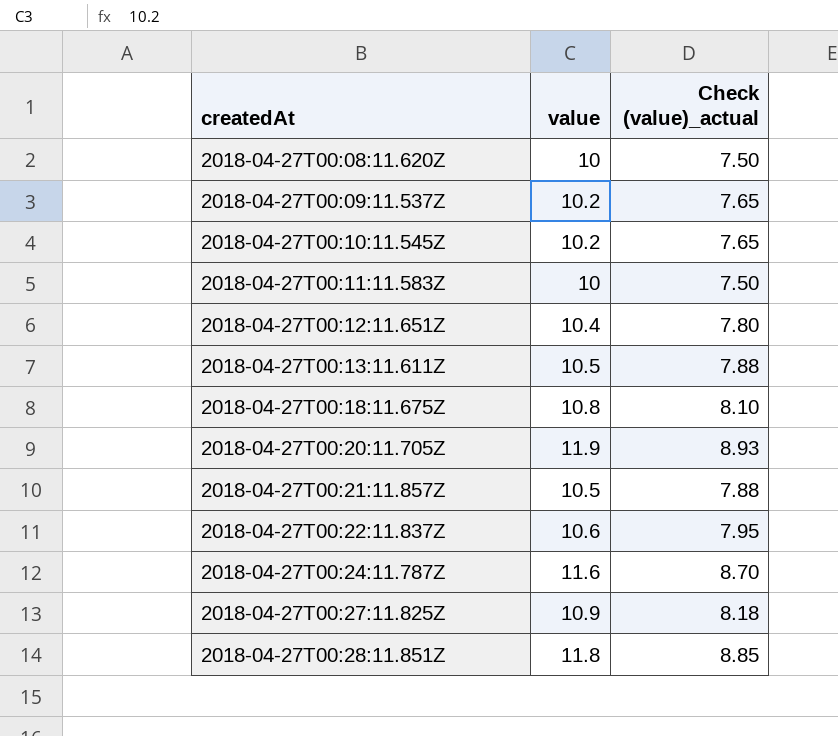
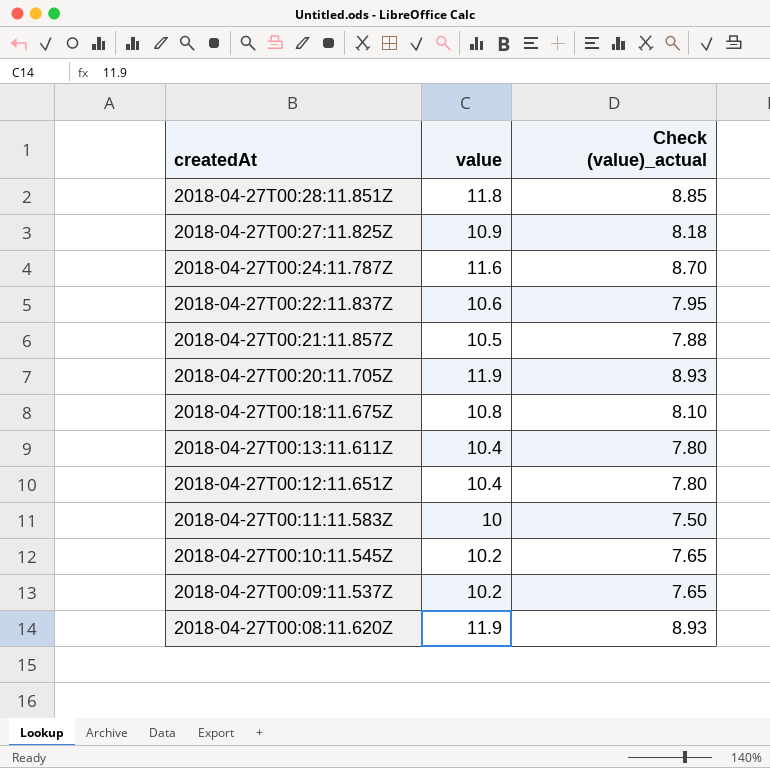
row order: createdAt ascending -> createdAt descending
2018-04-27T00:13:11.611Z | value: 10.5 -> 10.4
2018-04-27T00:13:11.611Z | Check (value)_actual: 7.88 -> 7.80
2018-04-27T00:08:11.620Z | value: 10 -> 11.9
2018-04-27T00:08:11.620Z | Check (value)_actual: 7.50 -> 8.93

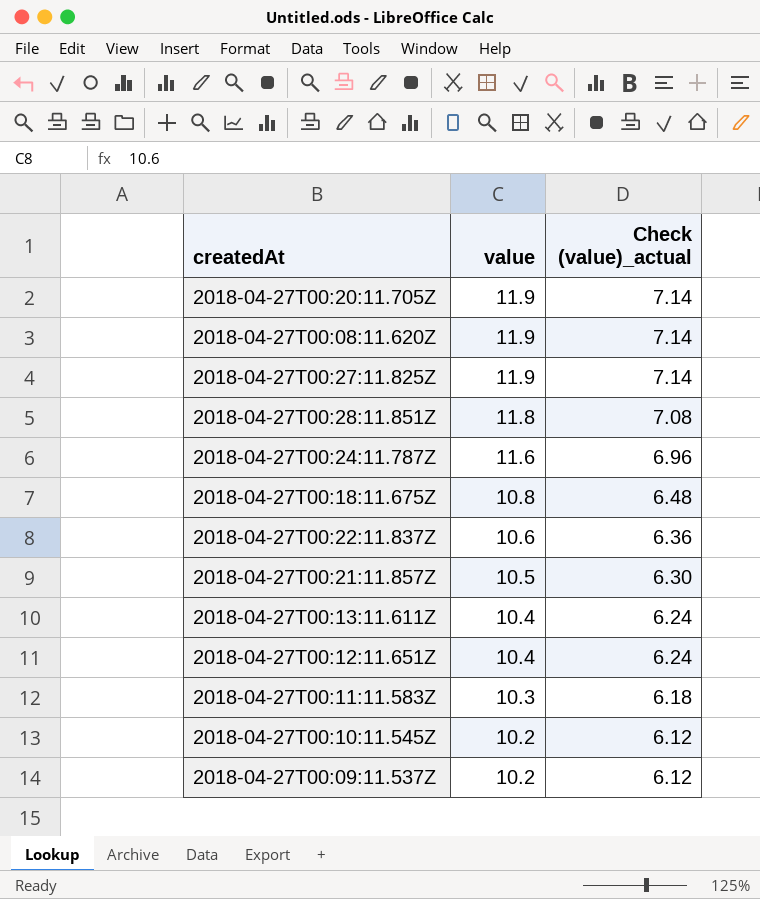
row order: createdAt descending -> value descending
column Check (value)_actual | formula: [value] * 0.75 -> [value] * 0.6
2018-04-27T00:27:11.825Z | value: 10.9 -> 11.9
2018-04-27T00:11:11.583Z | value: 10 -> 10.3

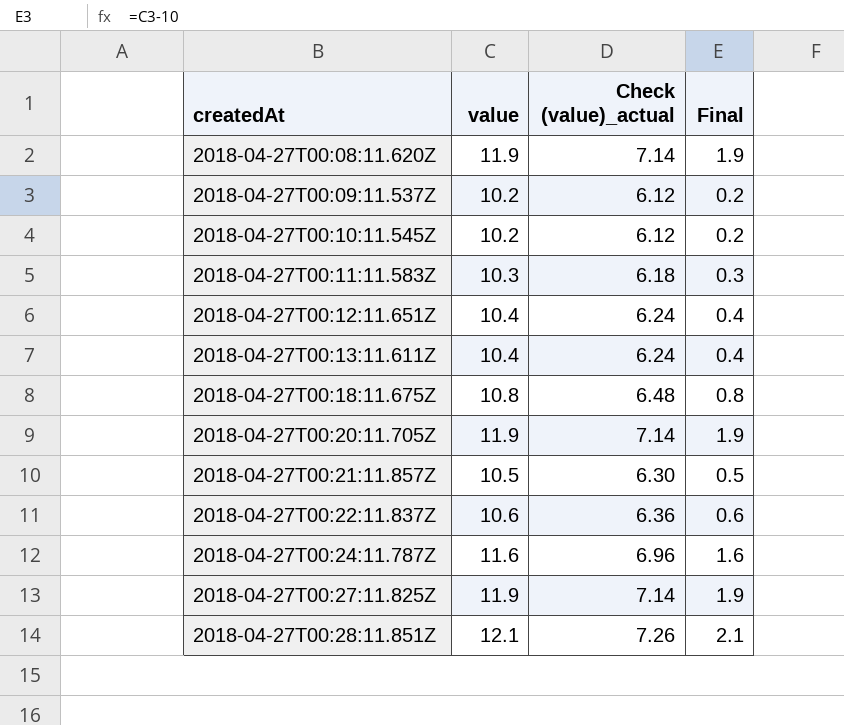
row order: value descending -> createdAt ascending
column Final | formula: none -> [value] - 10
2018-04-27T00:28:11.851Z | value: 11.8 -> 12.1
2018-04-27T00:28:11.851Z | Check (value)_actual: 7.08 -> 7.26

